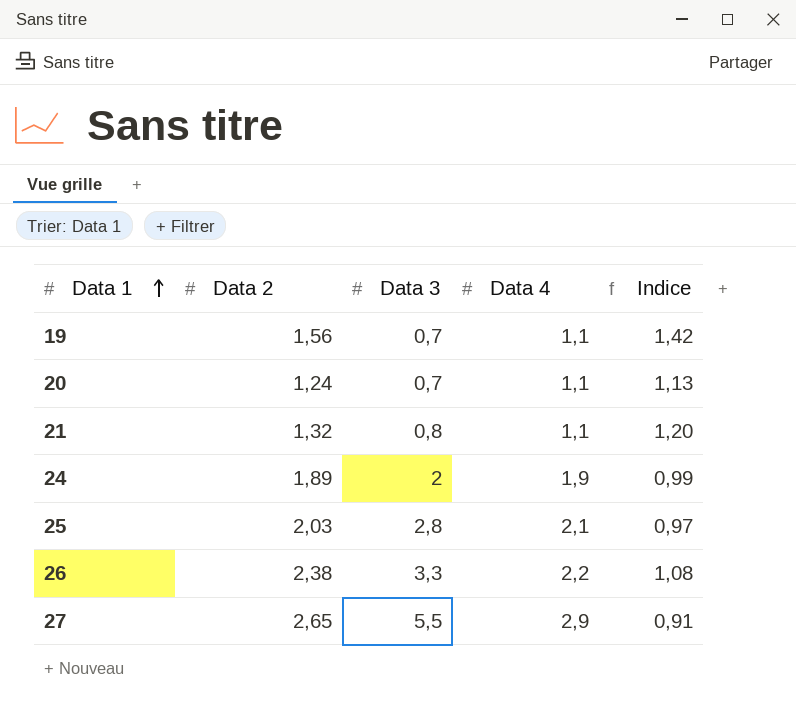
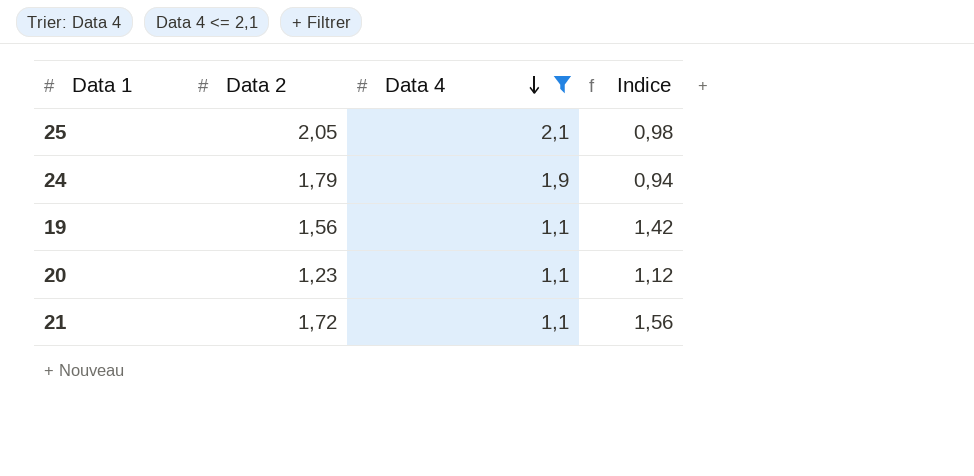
filter: none -> Data 4 <= 2,1
row order: Data 1 ascending -> Data 4 descending
column Data 3 | position: 3 -> none
25 | Data 2: 2,03 -> 2,05
25 | Indice: 0,97 -> 0,98
24 | Data 2: 1,89 -> 1,79
24 | Indice: 0,99 -> 0,94
20 | Data 2: 1,24 -> 1,23
20 | Indice: 1,13 -> 1,12
21 | Data 2: 1,32 -> 1,72
21 | Indice: 1,20 -> 1,56

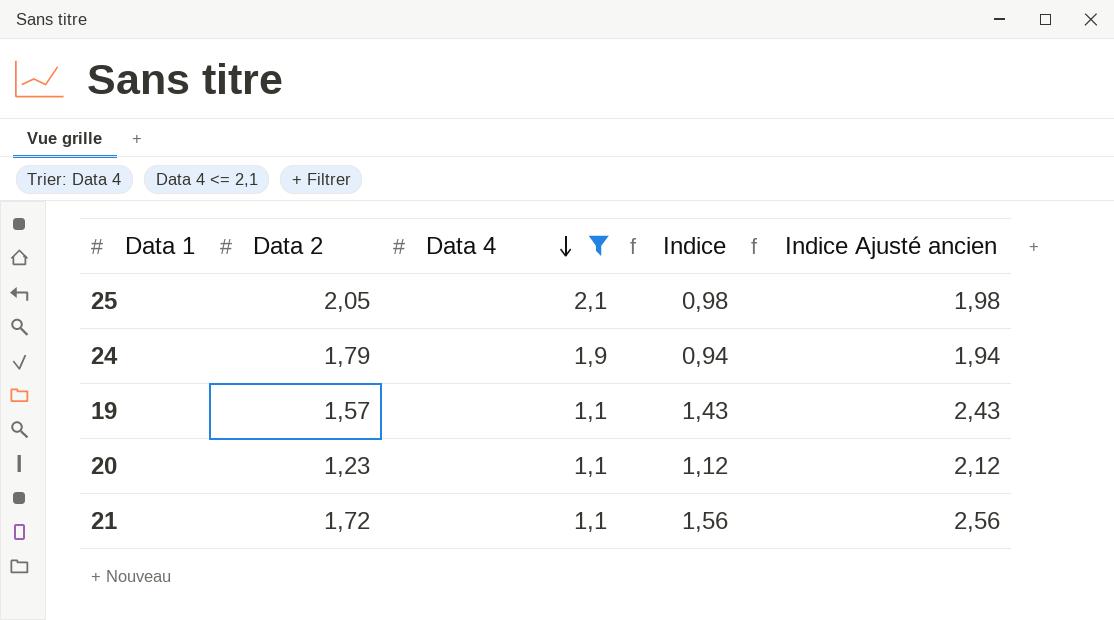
column Indice Ajusté ancien | formula: none -> [Indice] + 1
19 | Data 2: 1,56 -> 1,57
19 | Indice: 1,42 -> 1,43

